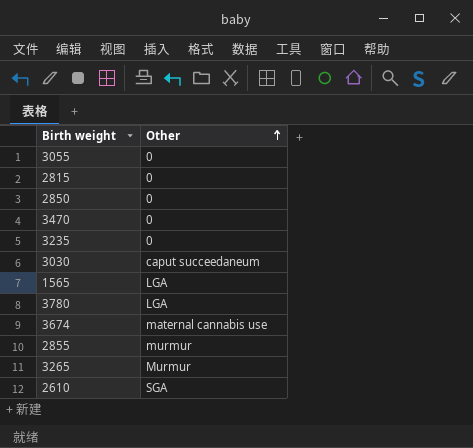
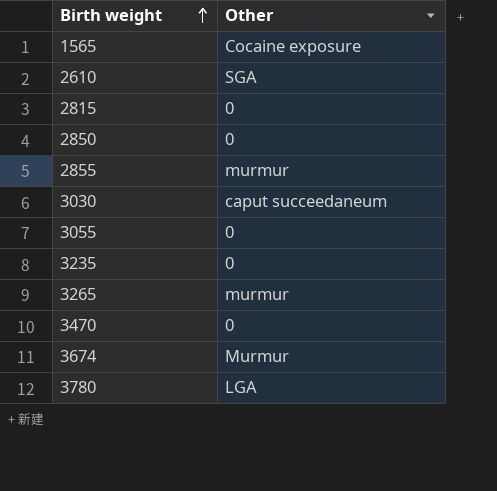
row order: Other ascending -> Birth weight ascending
1565 | Other: LGA -> Cocaine exposure
3265 | Other: Murmur -> murmur
3674 | Other: maternal cannabis use -> Murmur

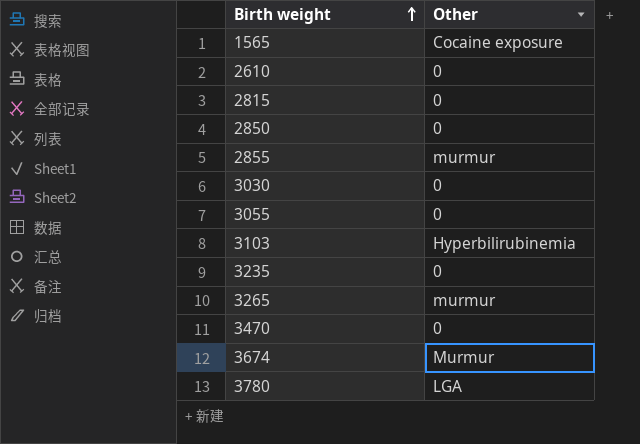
2610 | Other: SGA -> 0
3030 | Other: caput succeedaneum -> 0
row 3103: none -> Hyperbilirubinemia

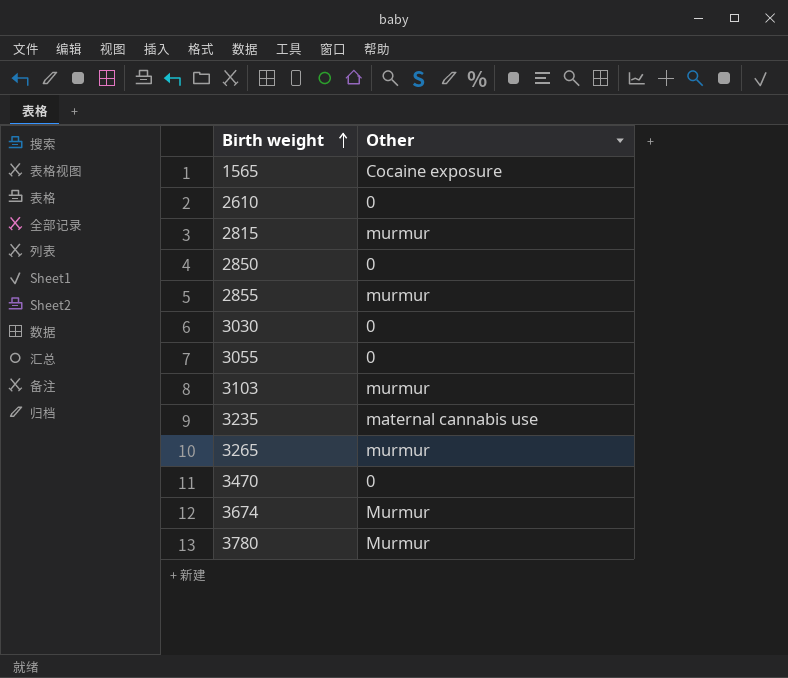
2815 | Other: 0 -> murmur
3103 | Other: Hyperbilirubinemia -> murmur
3235 | Other: 0 -> maternal cannabis use
3780 | Other: LGA -> Murmur

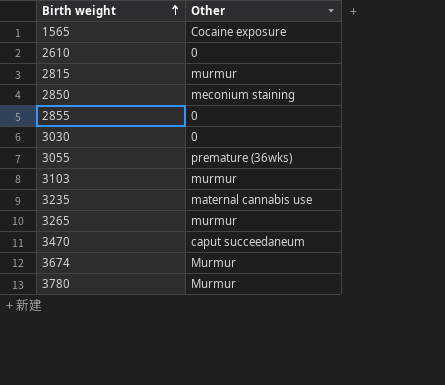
2850 | Other: 0 -> meconium staining
2855 | Other: murmur -> 0
3055 | Other: 0 -> premature (36wks)
3470 | Other: 0 -> caput succeedaneum

